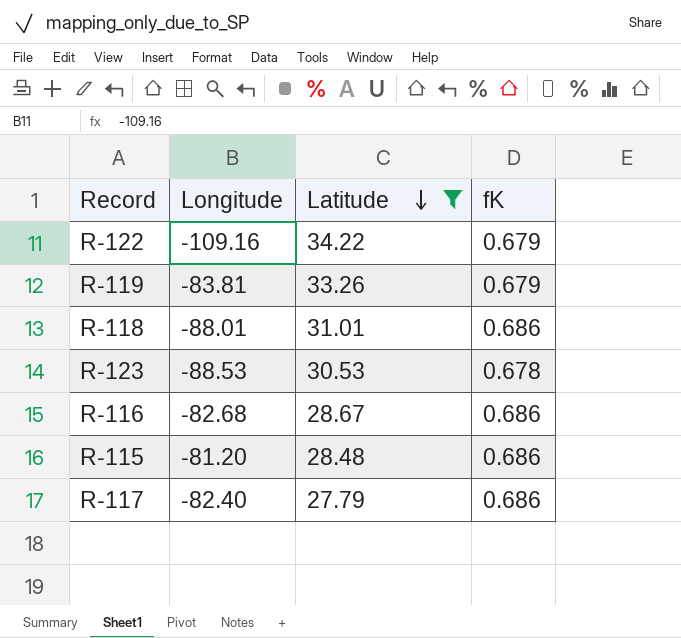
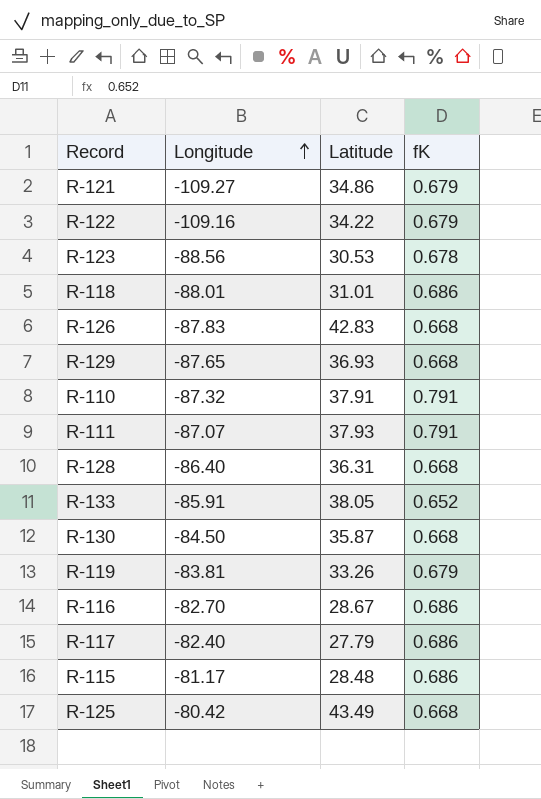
filter: Latitude <= 34.22 -> none
row order: Latitude descending -> Longitude ascending
R-123 | Longitude: -88.53 -> -88.56
R-116 | Longitude: -82.68 -> -82.70
R-115 | Longitude: -81.20 -> -81.17

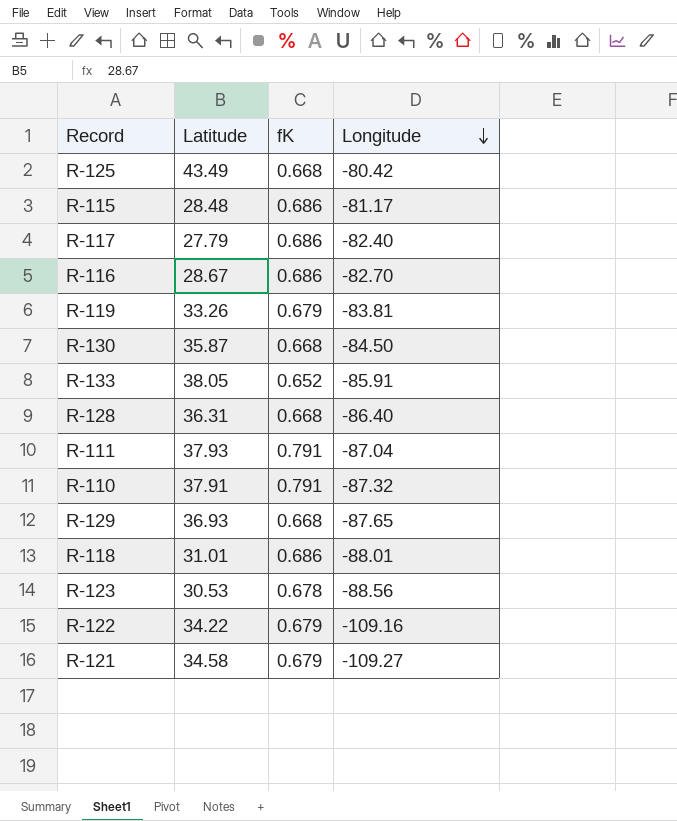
row order: Longitude ascending -> Longitude descending
column Longitude | position: 2 -> 4
row R-126: -87.83 | 42.83 | 0.668 -> none
R-111 | Longitude: -87.07 -> -87.04
R-121 | Latitude: 34.86 -> 34.58

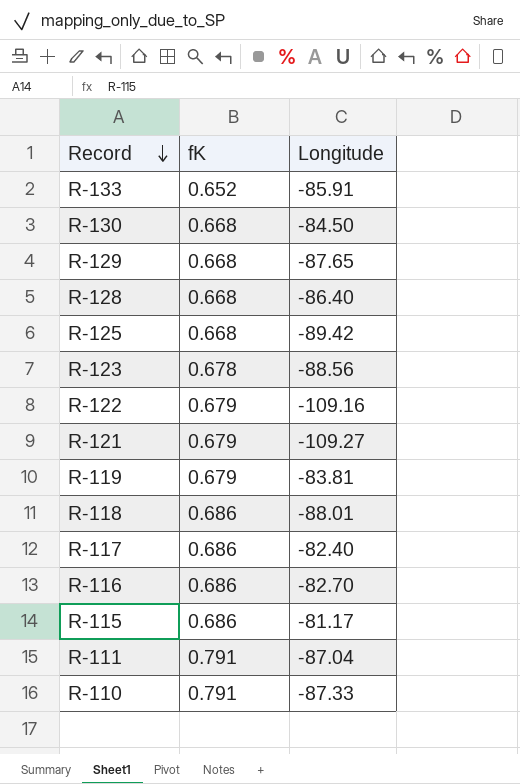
row order: Longitude descending -> Record descending
column Latitude | position: 2 -> none
R-125 | Longitude: -80.42 -> -89.42
R-110 | Longitude: -87.32 -> -87.33

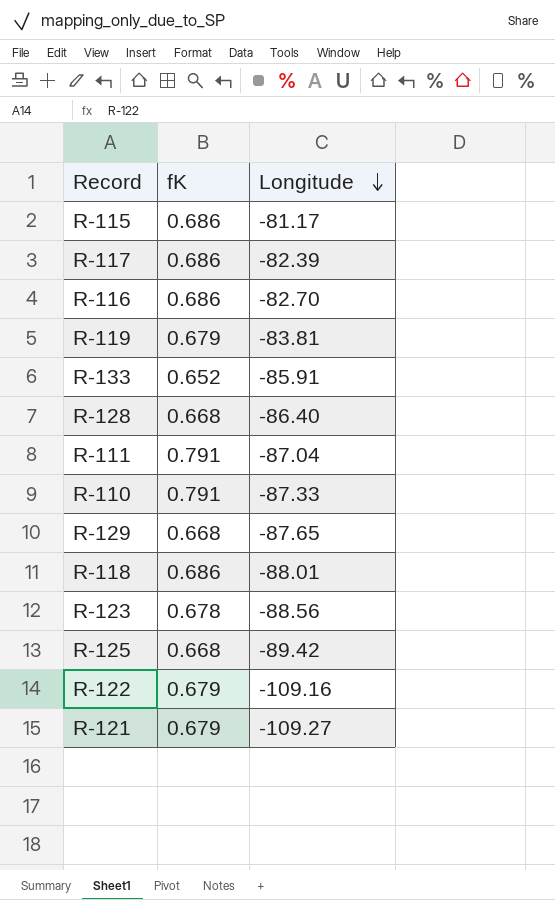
row order: Record descending -> Longitude descending
row R-130: 0.668 | -84.50 -> none
R-117 | Longitude: -82.40 -> -82.39

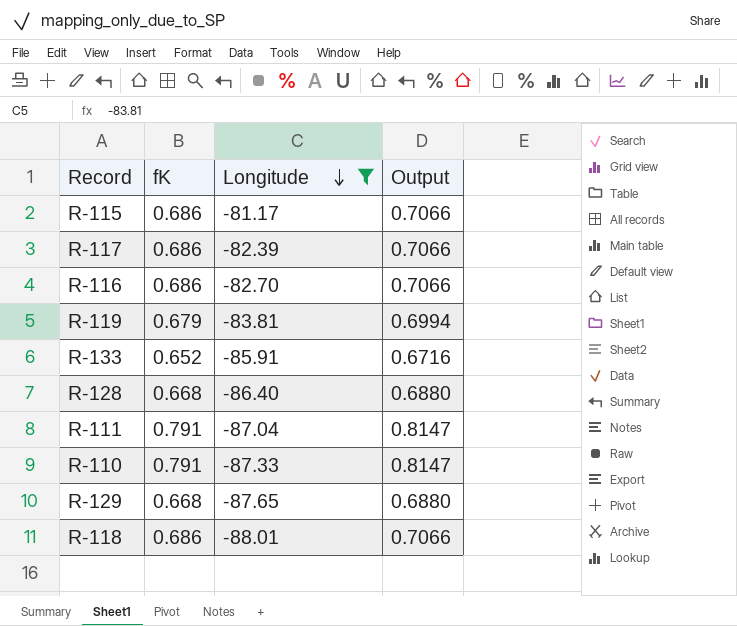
filter: none -> Longitude >= -88.01
column Output | formula: none -> [fK] * 1.03

